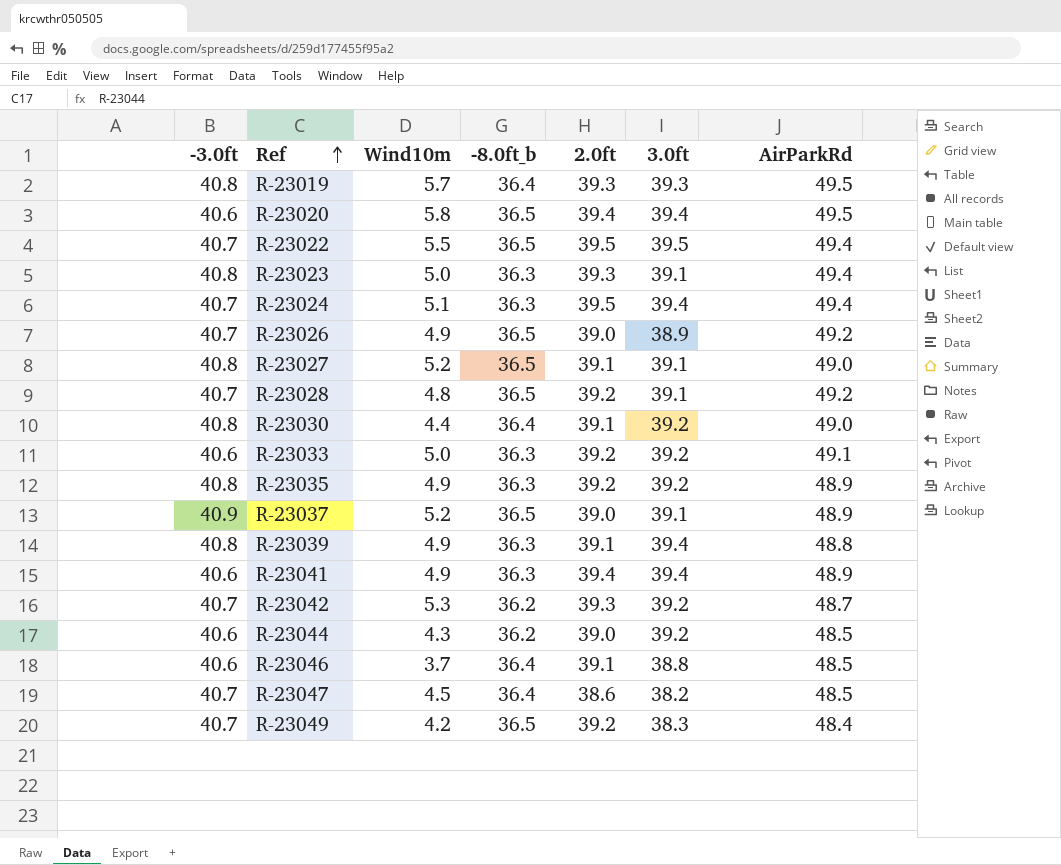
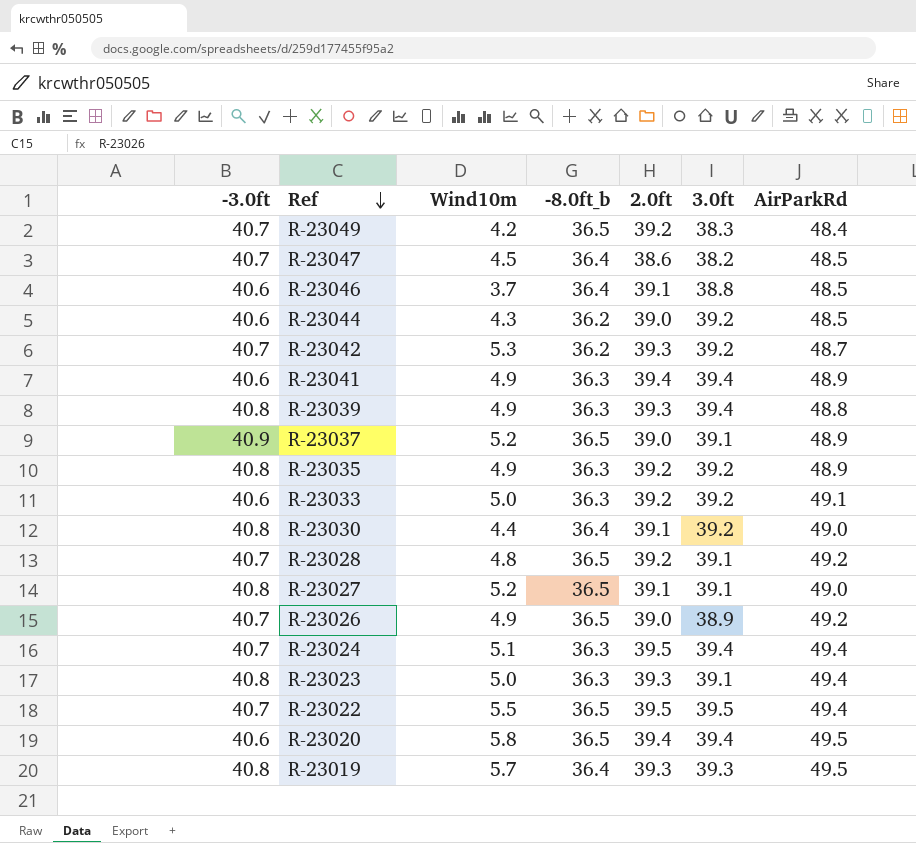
row order: Ref ascending -> Ref descending
R-23039 | 2.0ft: 39.1 -> 39.3

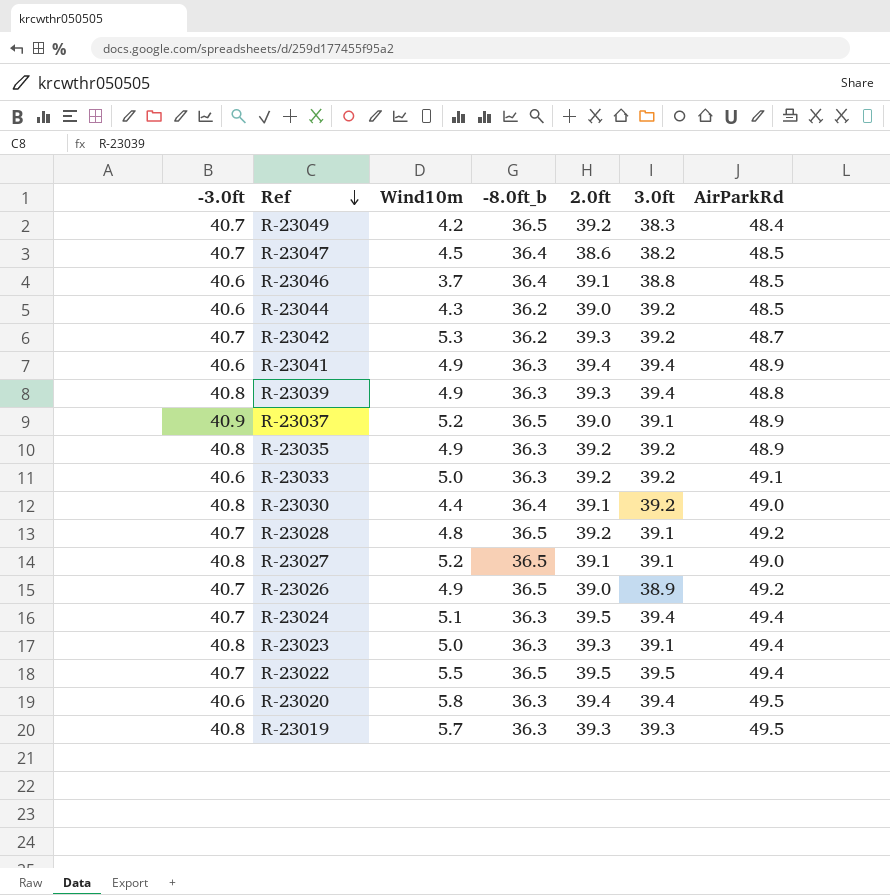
R-23020 | -8.0ft_b: 36.5 -> 36.3
R-23019 | -8.0ft_b: 36.4 -> 36.3

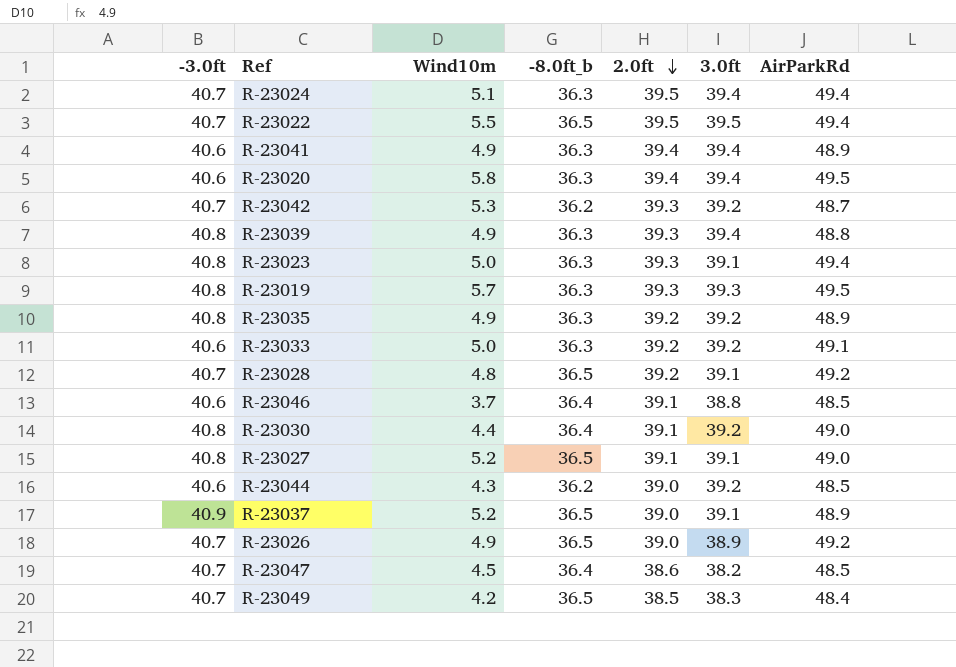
row order: Ref descending -> 2.0ft descending
R-23049 | 2.0ft: 39.2 -> 38.5

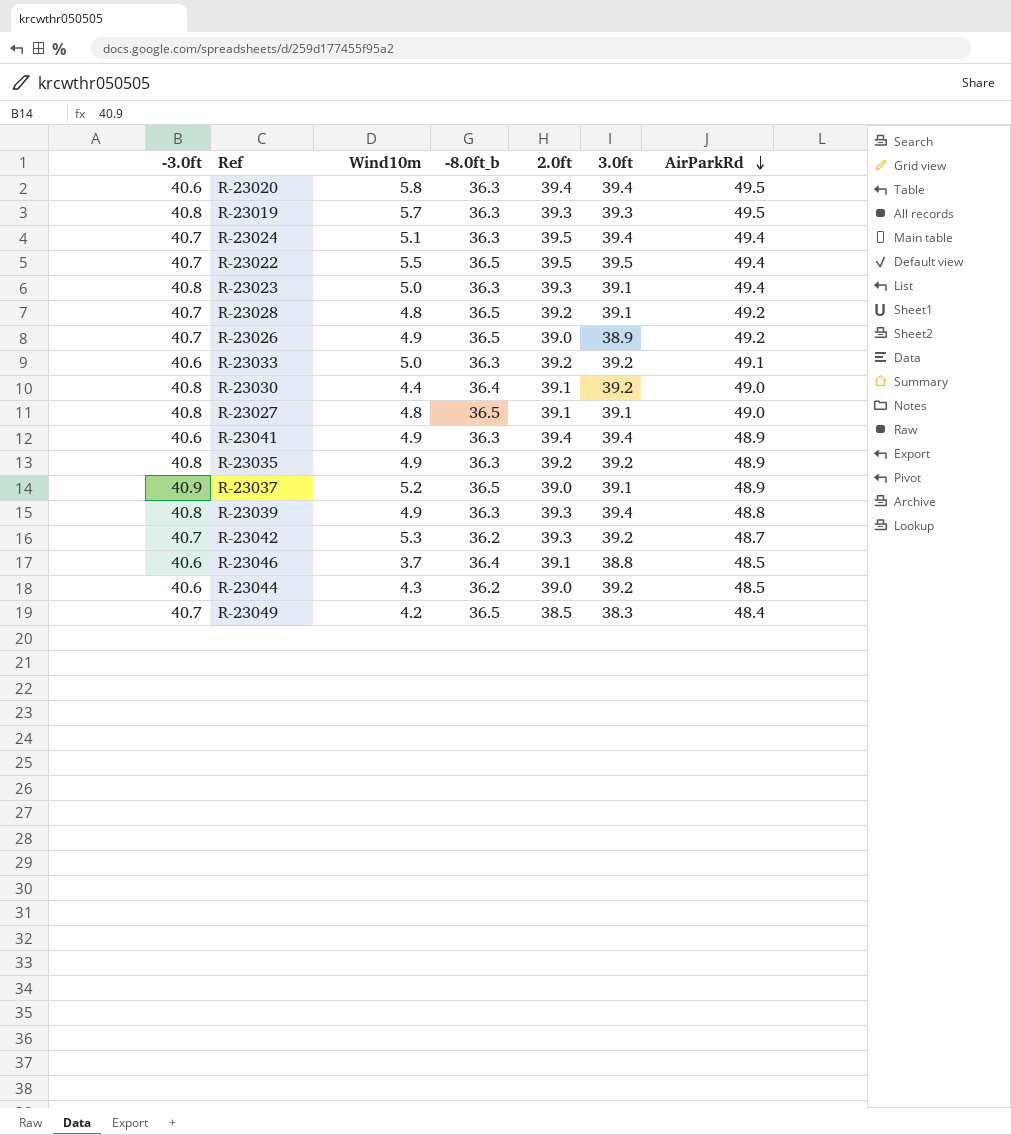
row order: 2.0ft descending -> AirParkRd descending
row R-23047: 40.7 | 4.5 | 36.4 | 38.6 | 38.2 | 48.5 -> none
R-23027 | Wind10m: 5.2 -> 4.8

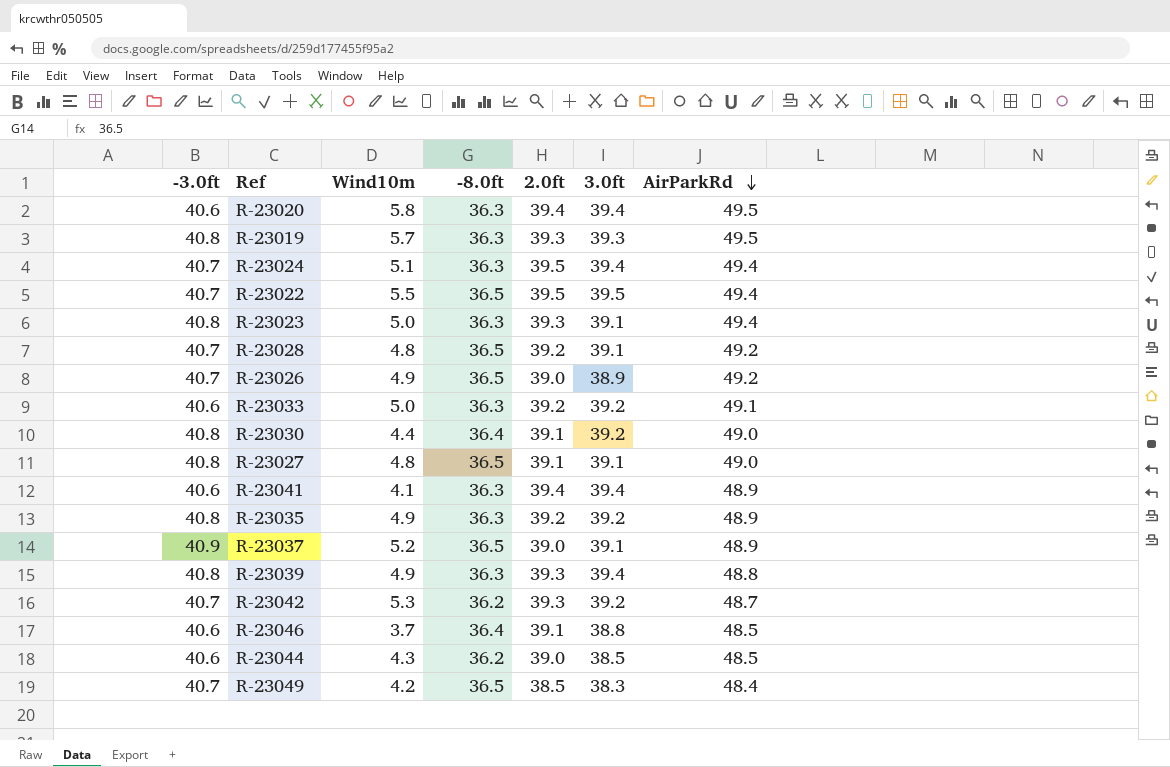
column name: -8.0ft_b -> -8.0ft
R-23041 | Wind10m: 4.9 -> 4.1
R-23044 | 3.0ft: 39.2 -> 38.5

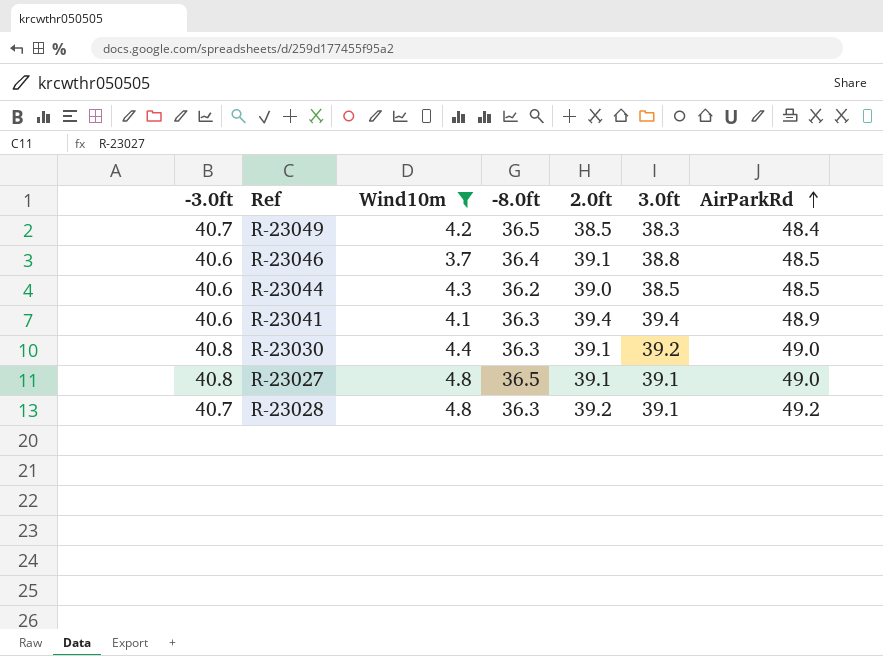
filter: none -> Wind10m <= 4.8
row order: AirParkRd descending -> AirParkRd ascending
R-23030 | -8.0ft: 36.4 -> 36.3
R-23028 | -8.0ft: 36.5 -> 36.3

